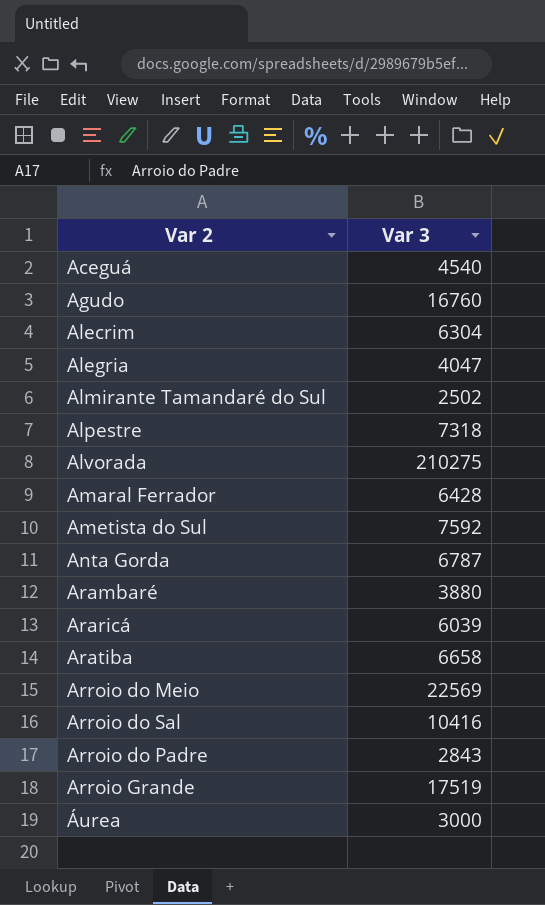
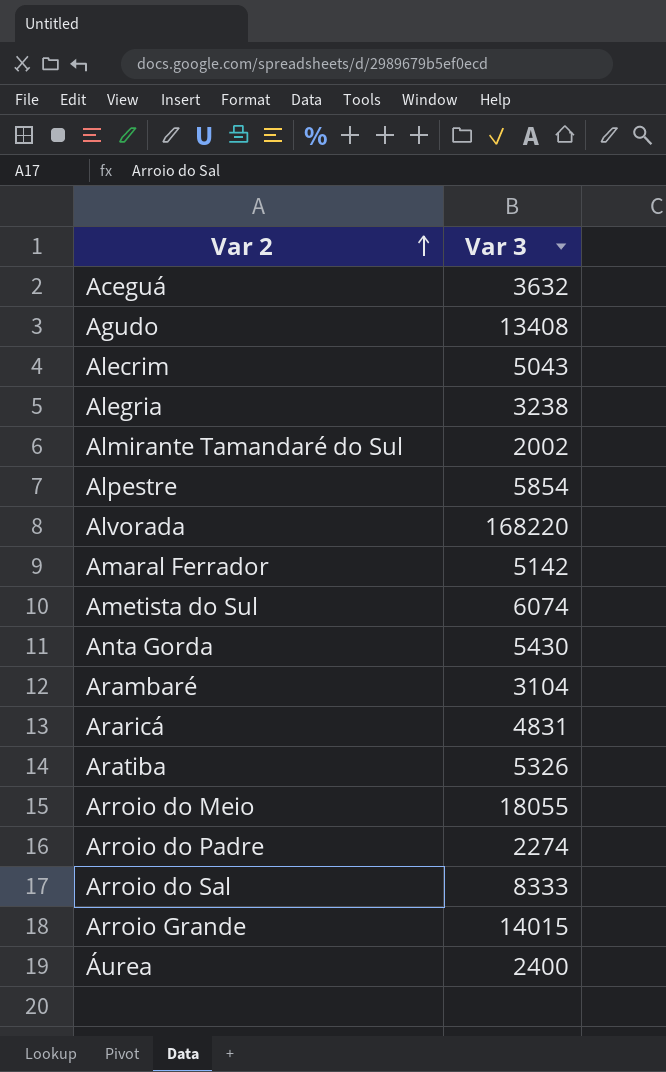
row order: none -> Var 2 ascending
Aceguá | Var 3: 4540 -> 3632
Agudo | Var 3: 16760 -> 13408
Alecrim | Var 3: 6304 -> 5043
Alegria | Var 3: 4047 -> 3238
Almirante Tamandaré do Sul | Var 3: 2502 -> 2002
Alpestre | Var 3: 7318 -> 5854
Alvorada | Var 3: 210275 -> 168220
Amaral Ferrador | Var 3: 6428 -> 5142
Ametista do Sul | Var 3: 7592 -> 6074
Anta Gorda | Var 3: 6787 -> 5430
Arambaré | Var 3: 3880 -> 3104
Araricá | Var 3: 6039 -> 4831
Aratiba | Var 3: 6658 -> 5326
Arroio do Meio | Var 3: 22569 -> 18055
Arroio do Padre | Var 3: 2843 -> 2274
Arroio do Sal | Var 3: 10416 -> 8333
Arroio Grande | Var 3: 17519 -> 14015
Áurea | Var 3: 3000 -> 2400

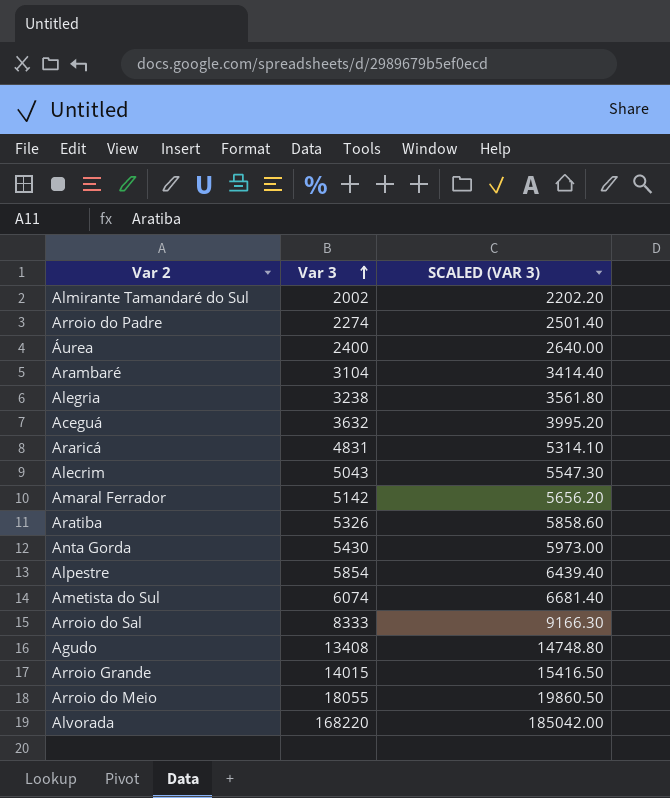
row order: Var 2 ascending -> Var 3 ascending
column SCALED (VAR 3) | formula: none -> [Var 3] * 1.1

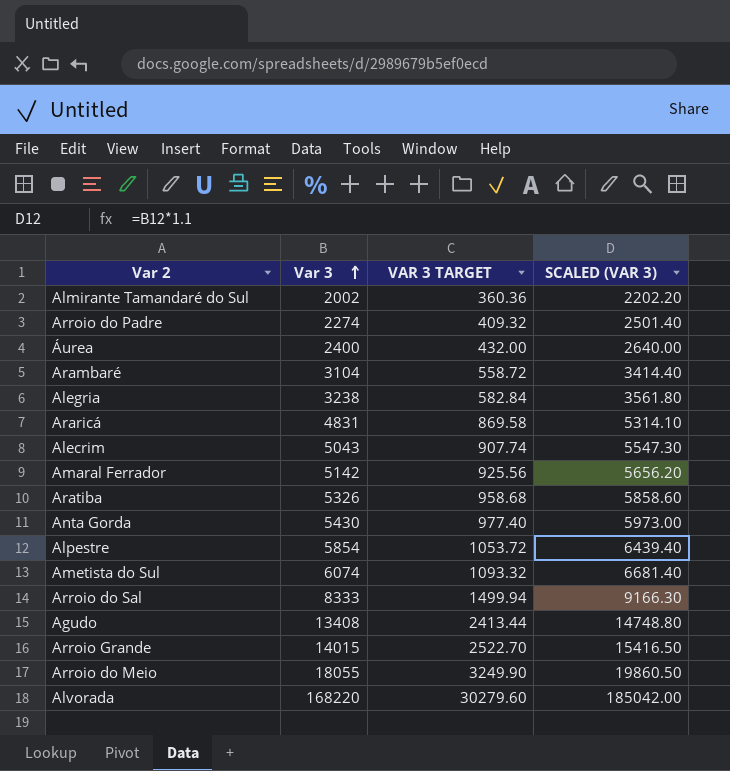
column VAR 3 TARGET | formula: none -> [Var 3] * 0.18
row Aceguá: 3632 | 3995.20 -> none

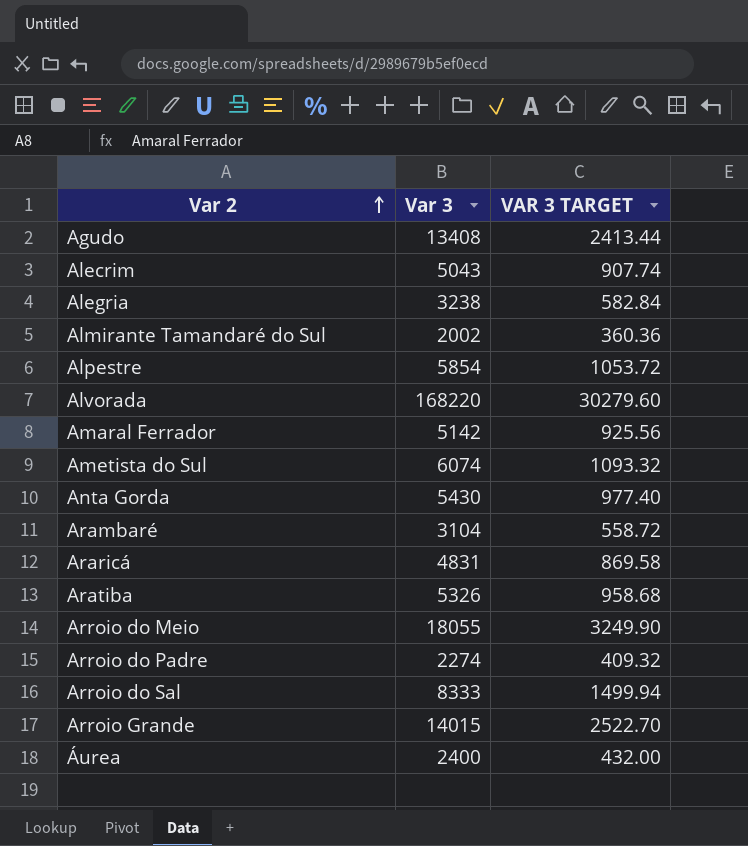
row order: Var 3 ascending -> Var 2 ascending
column SCALED (VAR 3) | formula: [Var 3] * 1.1 -> none

